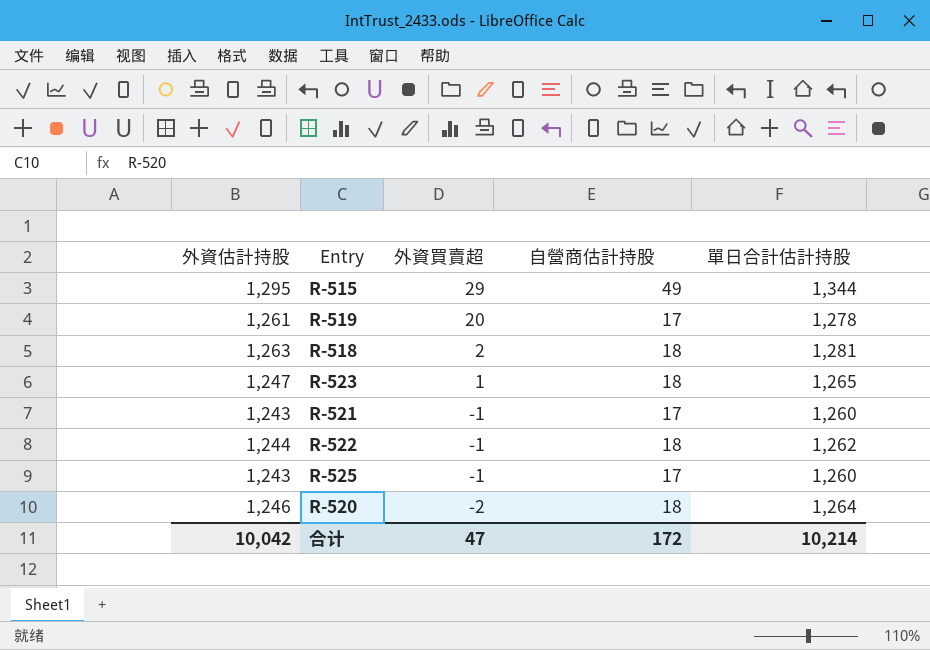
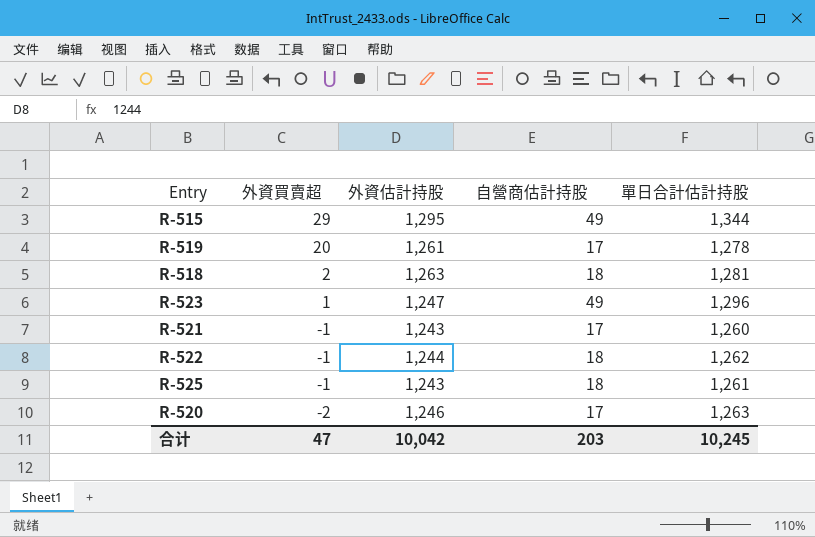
column 外資估計持股 | position: 1 -> 3
R-523 | 自營商估計持股: 18 -> 49
R-523 | 單日合計估計持股: 1,265 -> 1,296
R-525 | 自營商估計持股: 17 -> 18
R-525 | 單日合計估計持股: 1,260 -> 1,261
R-520 | 自營商估計持股: 18 -> 17
R-520 | 單日合計估計持股: 1,264 -> 1,263
合计 | 自營商估計持股: 172 -> 203
合计 | 單日合計估計持股: 10,214 -> 10,245

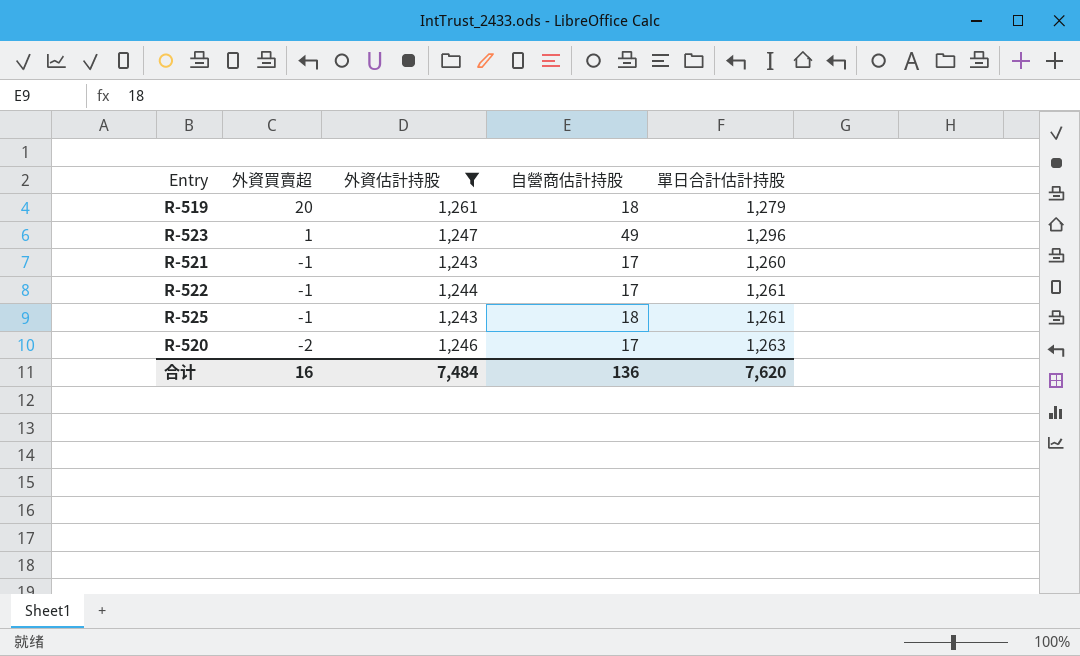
filter: none -> 外資估計持股 <= 1,261
R-519 | 自營商估計持股: 17 -> 18
R-519 | 單日合計估計持股: 1,278 -> 1,279
R-522 | 自營商估計持股: 18 -> 17
R-522 | 單日合計估計持股: 1,262 -> 1,261
合计 | 外資買賣超: 47 -> 16
合计 | 外資估計持股: 10,042 -> 7,484
合计 | 自營商估計持股: 203 -> 136
合计 | 單日合計估計持股: 10,245 -> 7,620

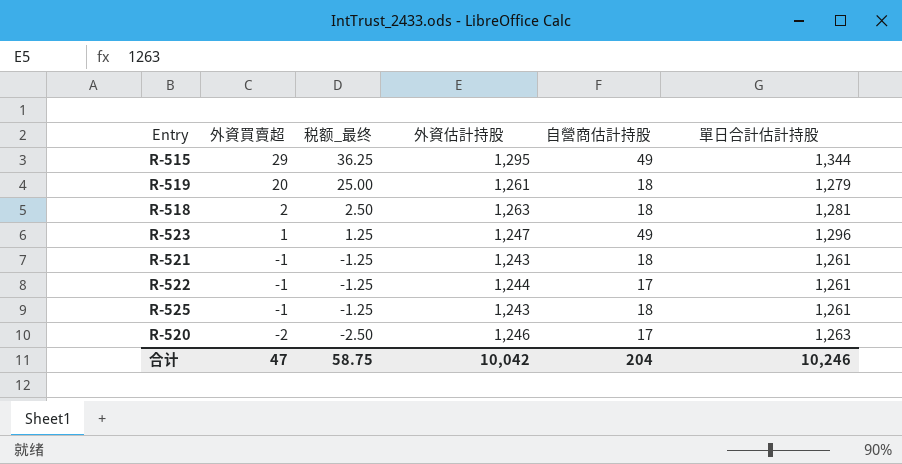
filter: 外資估計持股 <= 1,261 -> none
column 税额_最终 | formula: none -> [外資買賣超] * 1.25
R-521 | 自營商估計持股: 17 -> 18
R-521 | 單日合計估計持股: 1,260 -> 1,261
合计 | 外資買賣超: 16 -> 47
合计 | 外資估計持股: 7,484 -> 10,042
合计 | 自營商估計持股: 136 -> 204
合计 | 單日合計估計持股: 7,620 -> 10,246

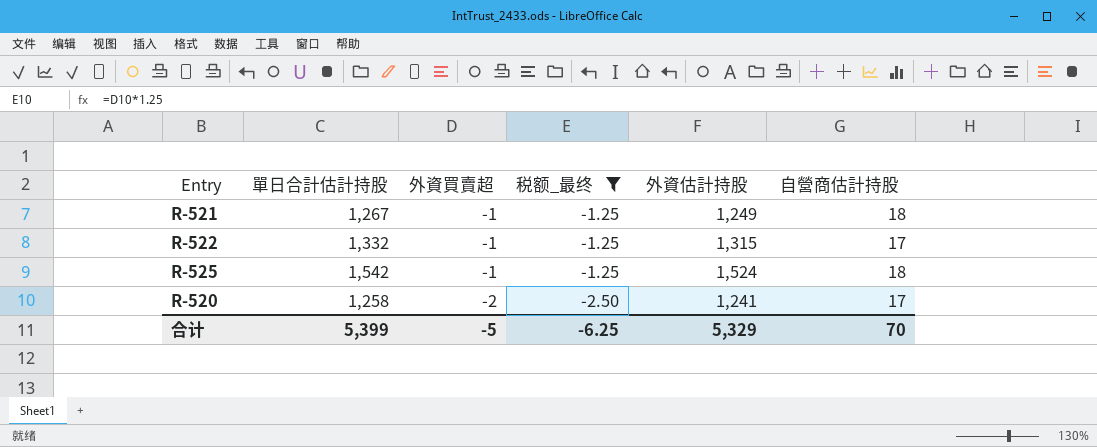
filter: none -> 税额_最终 <= -1.25
column 單日合計估計持股 | position: 6 -> 2
R-521 | 單日合計估計持股: 1,261 -> 1,267
R-521 | 外資估計持股: 1,243 -> 1,249
R-522 | 單日合計估計持股: 1,261 -> 1,332
R-522 | 外資估計持股: 1,244 -> 1,315
R-525 | 單日合計估計持股: 1,261 -> 1,542
R-525 | 外資估計持股: 1,243 -> 1,524
R-520 | 單日合計估計持股: 1,263 -> 1,258
R-520 | 外資估計持股: 1,246 -> 1,241
合计 | 單日合計估計持股: 10,246 -> 5,399
合计 | 外資買賣超: 47 -> -5
合计 | 税额_最终: 58.75 -> -6.25
合计 | 外資估計持股: 10,042 -> 5,329
合计 | 自營商估計持股: 204 -> 70

